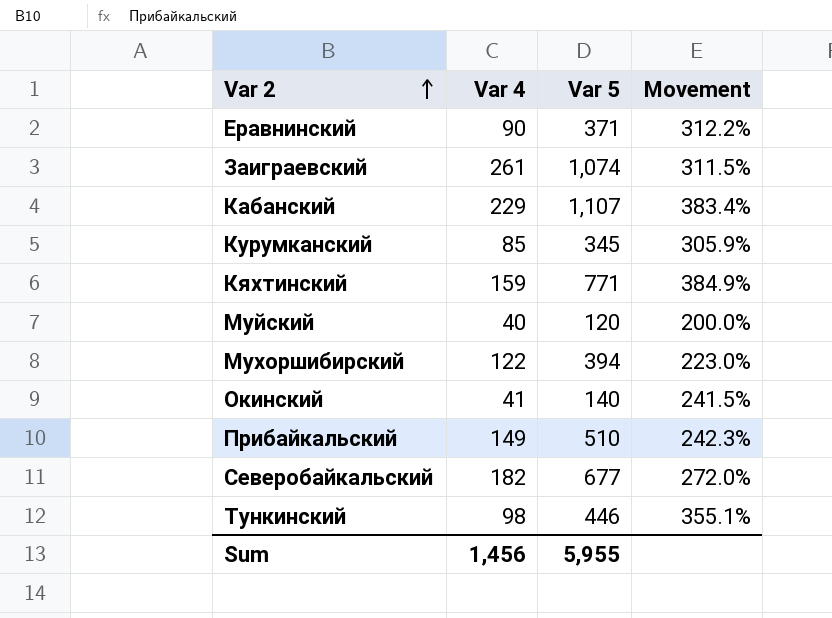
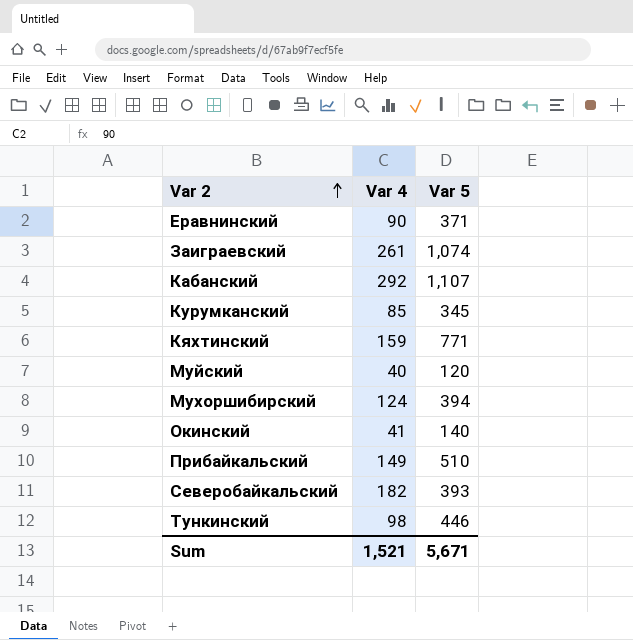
column Movement | formula: ([Var 5] - [Var 4]) / [Var 4] -> none
Кабанский | Var 4: 229 -> 292
Мухоршибирский | Var 4: 122 -> 124
Северобайкальский | Var 5: 677 -> 393
Sum | Var 4: 1,456 -> 1,521
Sum | Var 5: 5,955 -> 5,671

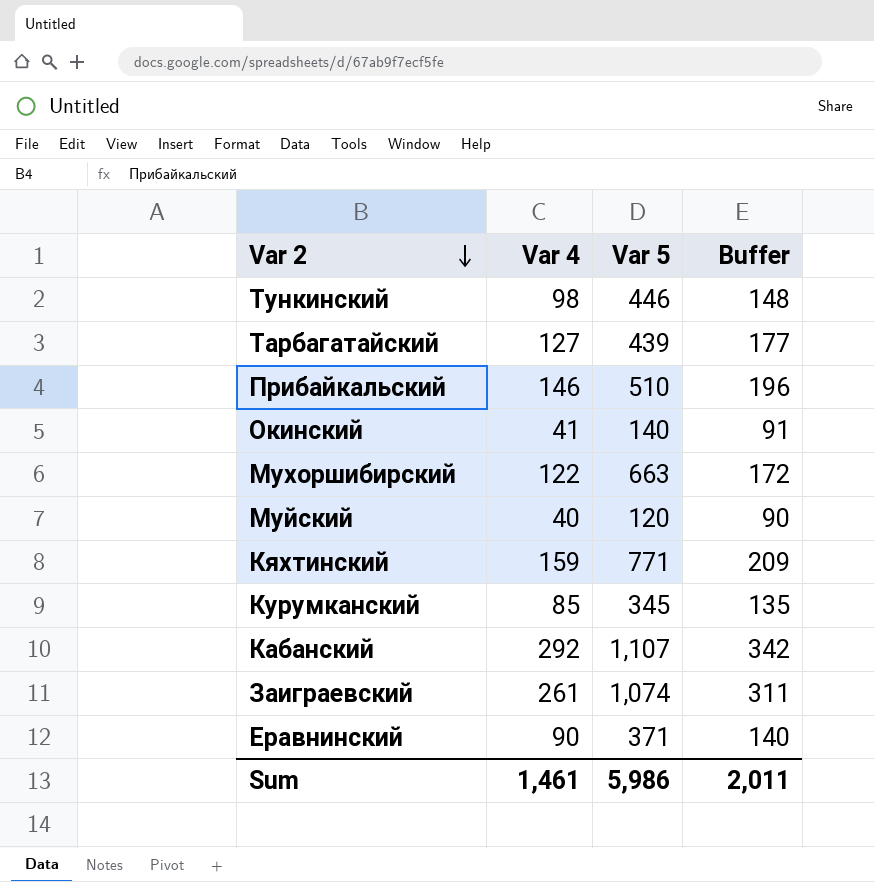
row order: Var 2 ascending -> Var 2 descending
column Buffer | formula: none -> [Var 4] + 50
row Северобайкальский: 182 | 393 -> none
row Тарбагатайский: none -> 127 | 439 | 177
Прибайкальский | Var 4: 149 -> 146
Мухоршибирский | Var 4: 124 -> 122
Мухоршибирский | Var 5: 394 -> 663
Sum | Var 4: 1,521 -> 1,461
Sum | Var 5: 5,671 -> 5,986

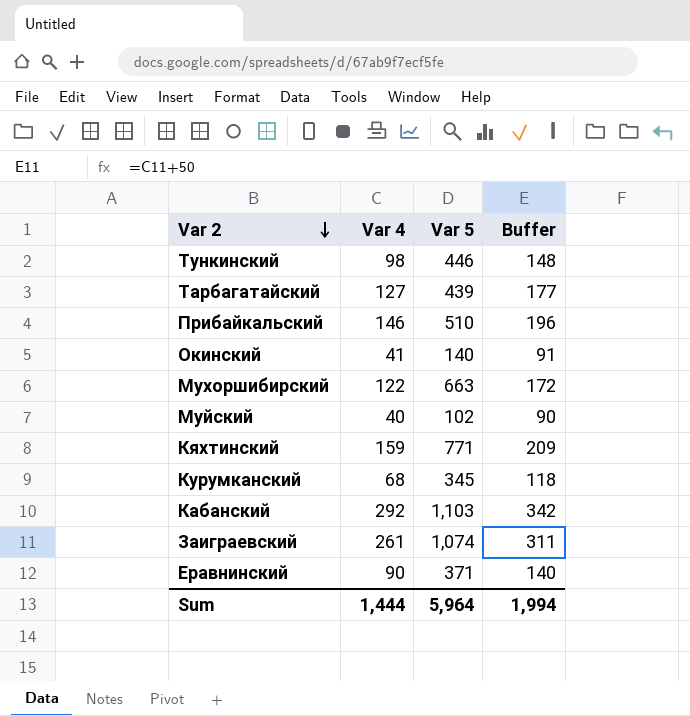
Муйский | Var 5: 120 -> 102
Курумканский | Var 4: 85 -> 68
Курумканский | Buffer: 135 -> 118
Кабанский | Var 5: 1,107 -> 1,103
Sum | Var 4: 1,461 -> 1,444
Sum | Var 5: 5,986 -> 5,964
Sum | Buffer: 2,011 -> 1,994

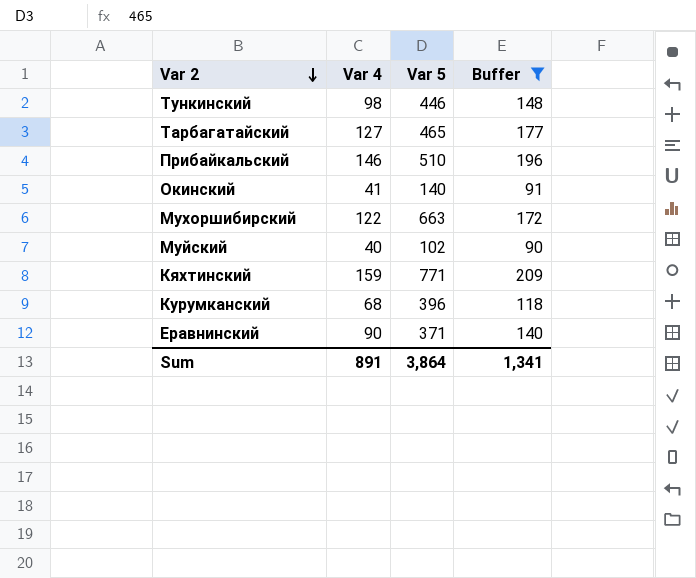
filter: none -> Buffer <= 209
Тарбагатайский | Var 5: 439 -> 465
Курумканский | Var 5: 345 -> 396
Sum | Var 4: 1,444 -> 891
Sum | Var 5: 5,964 -> 3,864
Sum | Buffer: 1,994 -> 1,341

